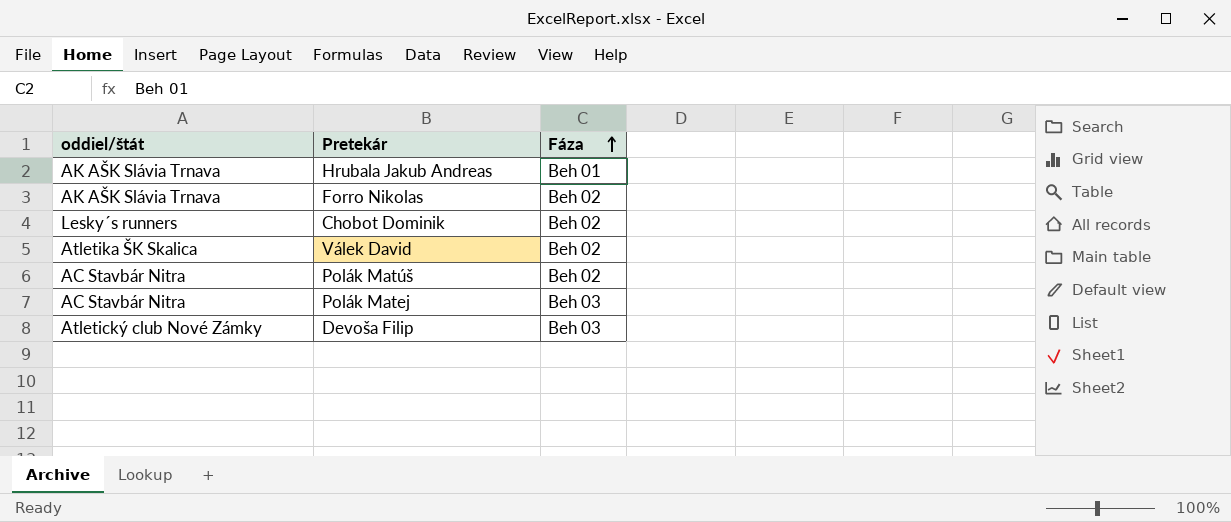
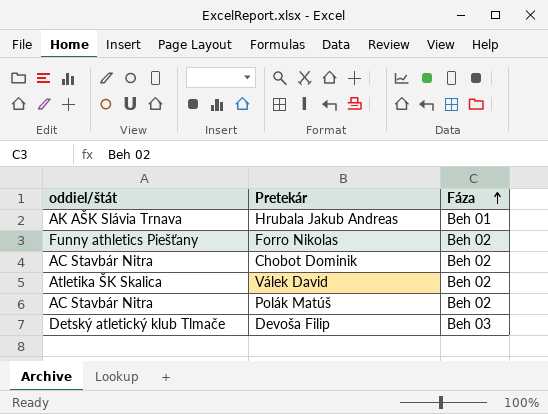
row Polák Matej: AC Stavbár Nitra | Beh 03 -> none
Forro Nikolas | oddiel/štát: AK AŠK Slávia Trnava -> Funny athletics Piešťany
Chobot Dominik | oddiel/štát: Lesky´s runners -> AC Stavbár Nitra
Devoša Filip | oddiel/štát: Atletický club Nové Zámky -> Detský atletický klub Tlmače

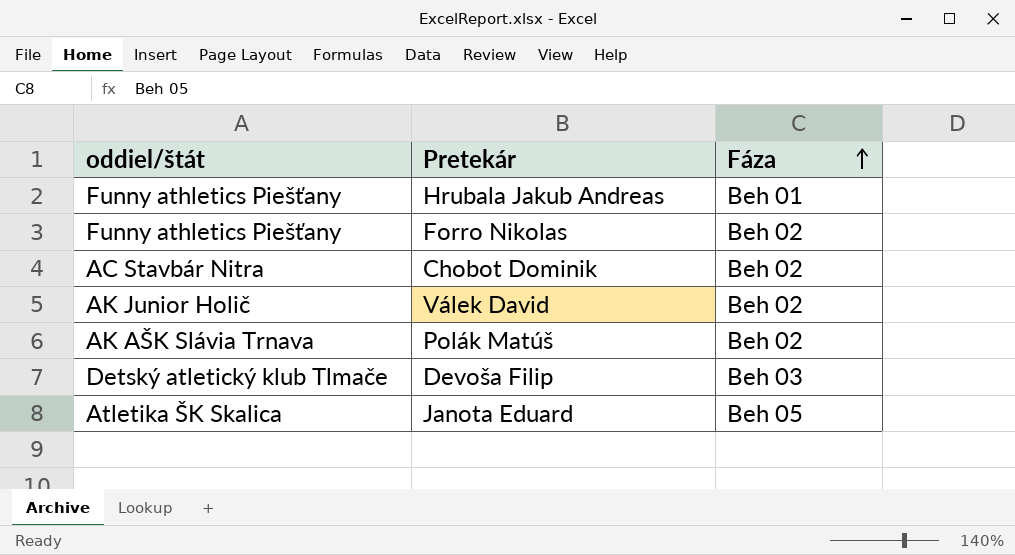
Hrubala Jakub Andreas | oddiel/štát: AK AŠK Slávia Trnava -> Funny athletics Piešťany
Válek David | oddiel/štát: Atletika ŠK Skalica -> AK Junior Holič
Polák Matúš | oddiel/štát: AC Stavbár Nitra -> AK AŠK Slávia Trnava
row Janota Eduard: none -> Atletika ŠK Skalica | Beh 05

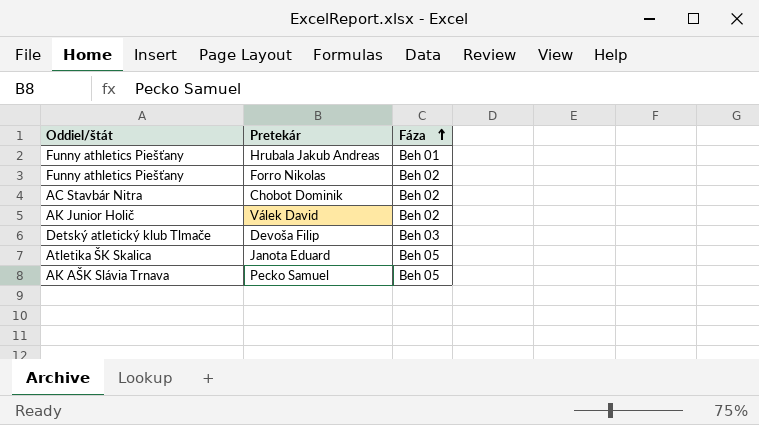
column name: oddiel/štát -> Oddiel/štát
row Polák Matúš: AK AŠK Slávia Trnava | Beh 02 -> none
row Pecko Samuel: none -> AK AŠK Slávia Trnava | Beh 05

